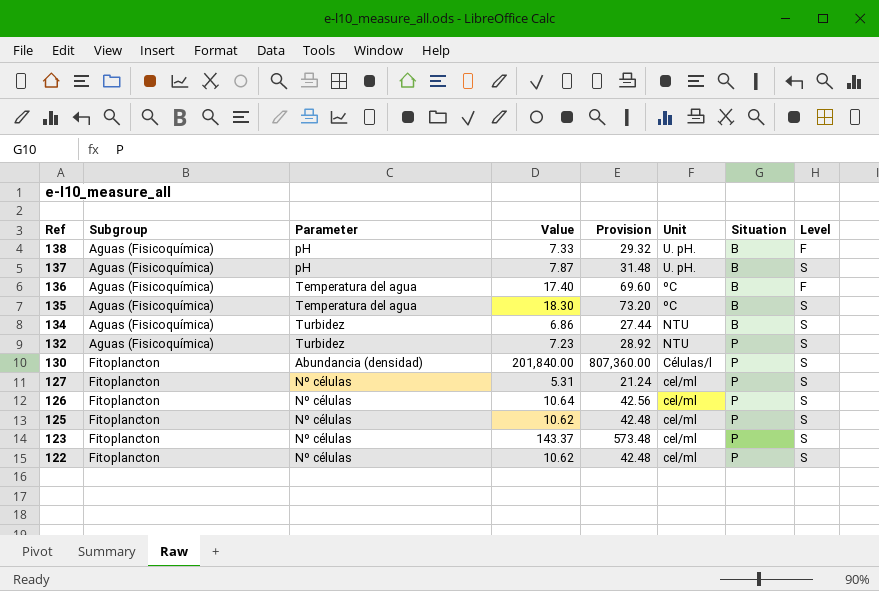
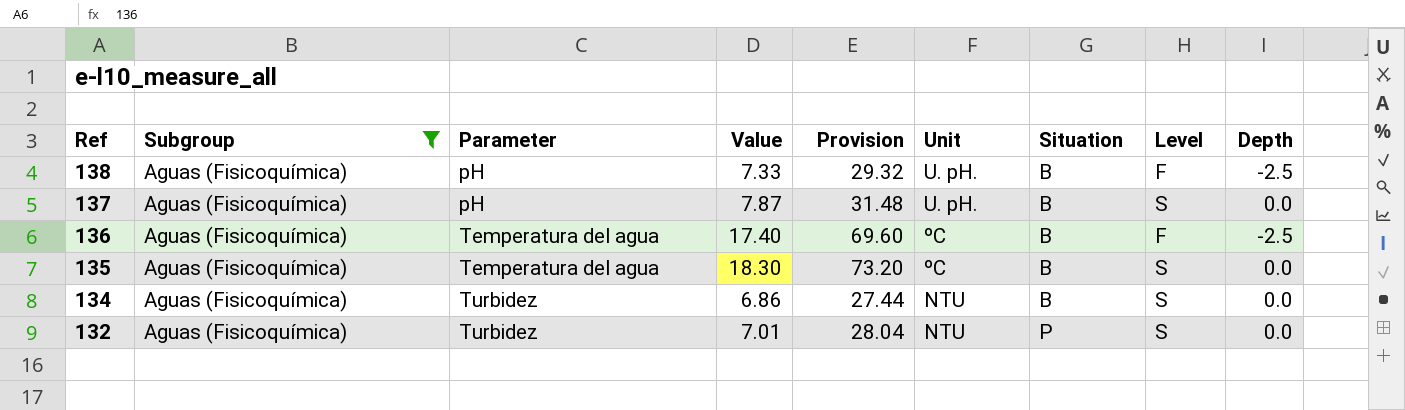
filter: none -> Subgroup = Aguas (Fisicoquímica)
column Depth | position: none -> 9
132 | Value: 7.23 -> 7.01
132 | Provision: 28.92 -> 28.04

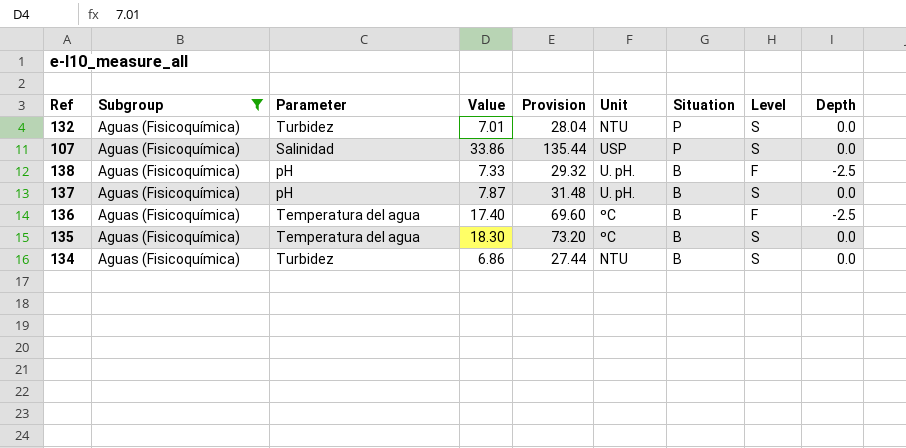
row order: Ref descending -> Situation descending
row 107: none -> Aguas (Fisicoquímica) | Salinidad | 33.86 | 135.44 | USP | P | S | 0.0

